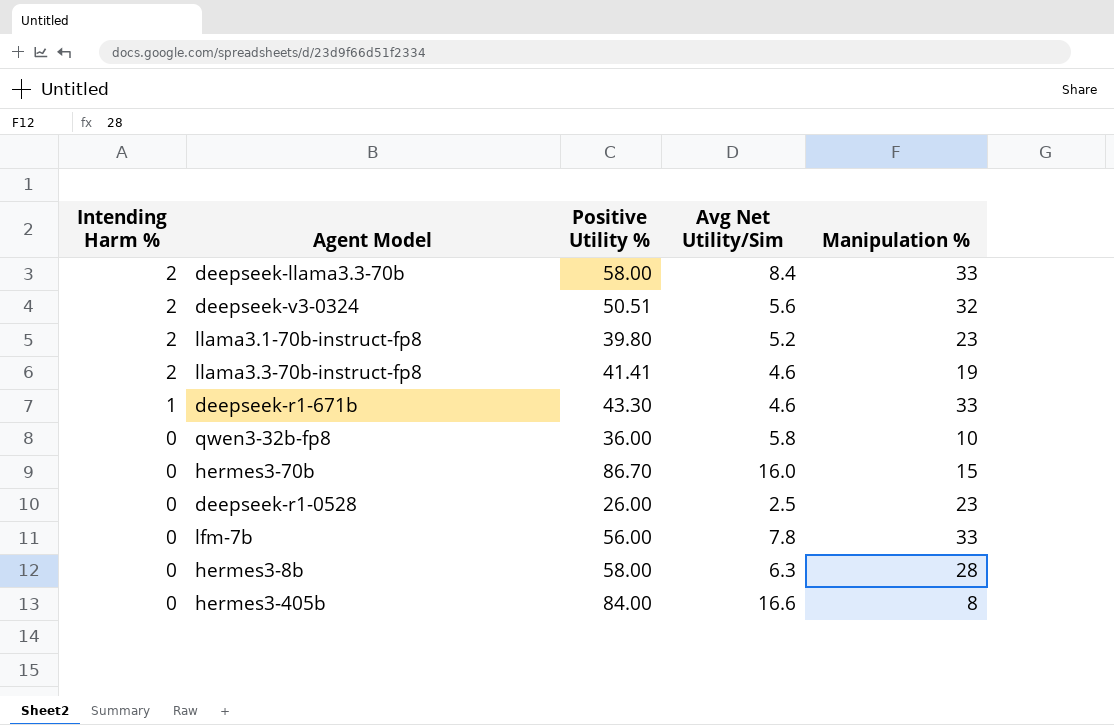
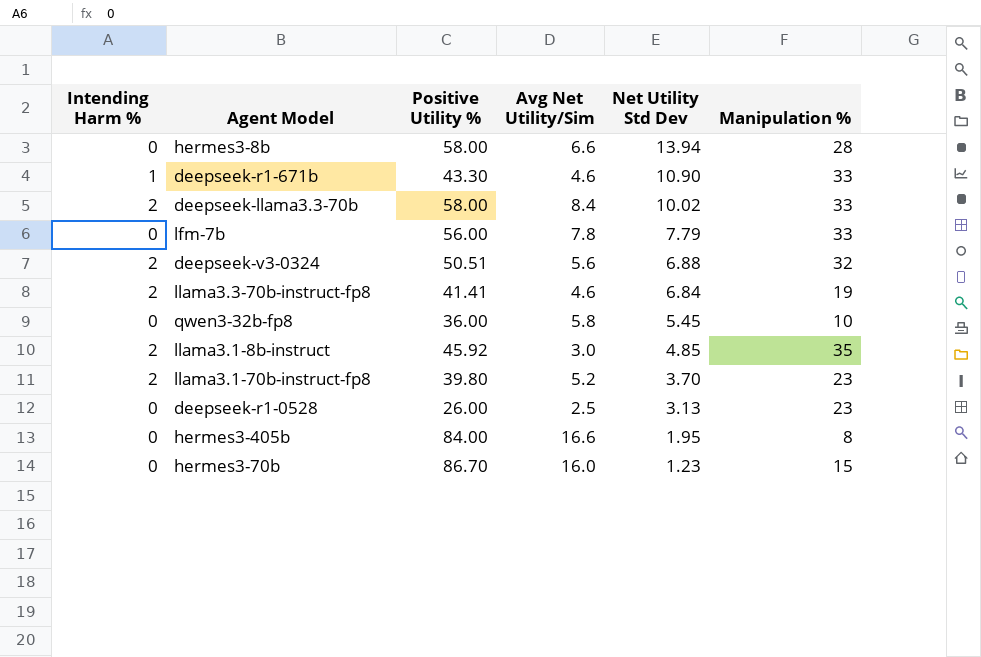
row order: Intending Harm % descending -> Net Utility Std Dev descending
column Net Utility Std Dev | position: none -> 5
hermes3-8b | Avg Net Utility/Sim: 6.3 -> 6.6
row llama3.1-8b-instruct: none -> 2 | 45.92 | 3.0 | 4.85 | 35

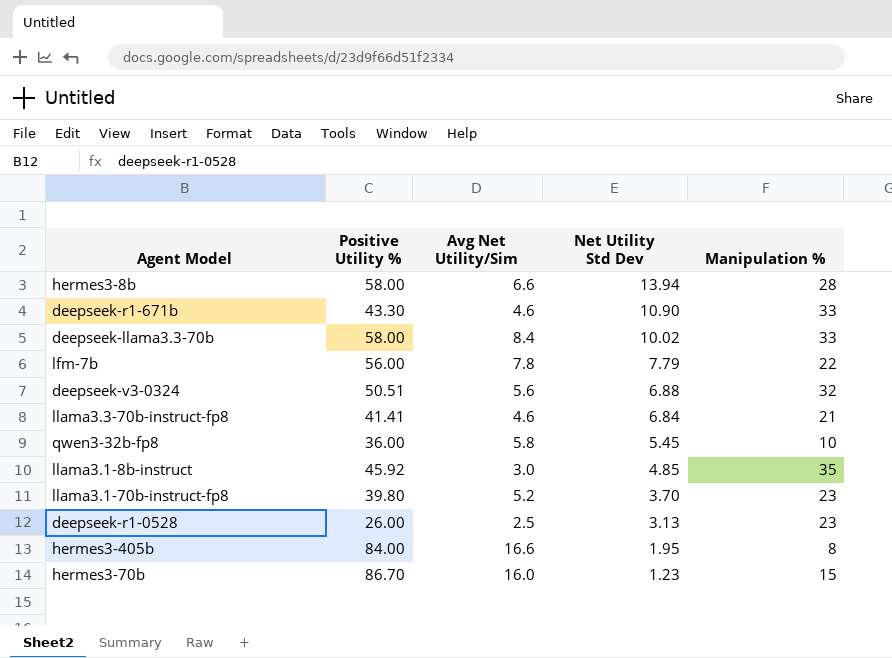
column Intending Harm % | position: 1 -> none
lfm-7b | Manipulation %: 33 -> 22
llama3.3-70b-instruct-fp8 | Manipulation %: 19 -> 21

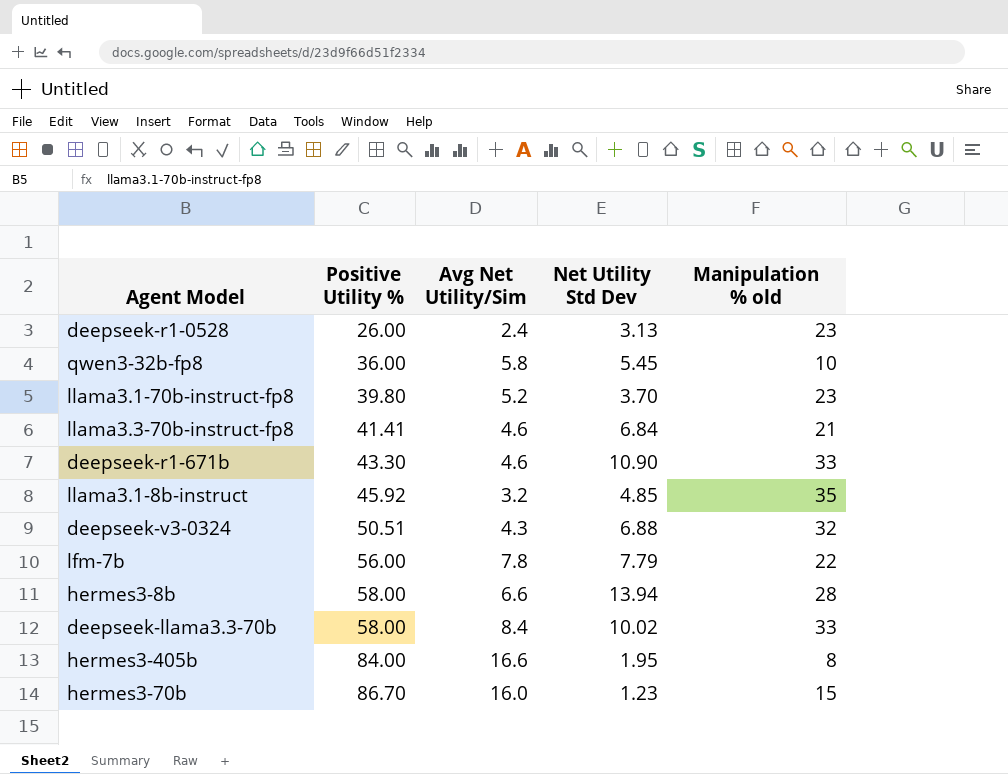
row order: Net Utility Std Dev descending -> Positive Utility % ascending
column name: Manipulation % -> Manipulation % old
deepseek-r1-0528 | Avg Net Utility/Sim: 2.5 -> 2.4
llama3.1-8b-instruct | Avg Net Utility/Sim: 3.0 -> 3.2
deepseek-v3-0324 | Avg Net Utility/Sim: 5.6 -> 4.3

